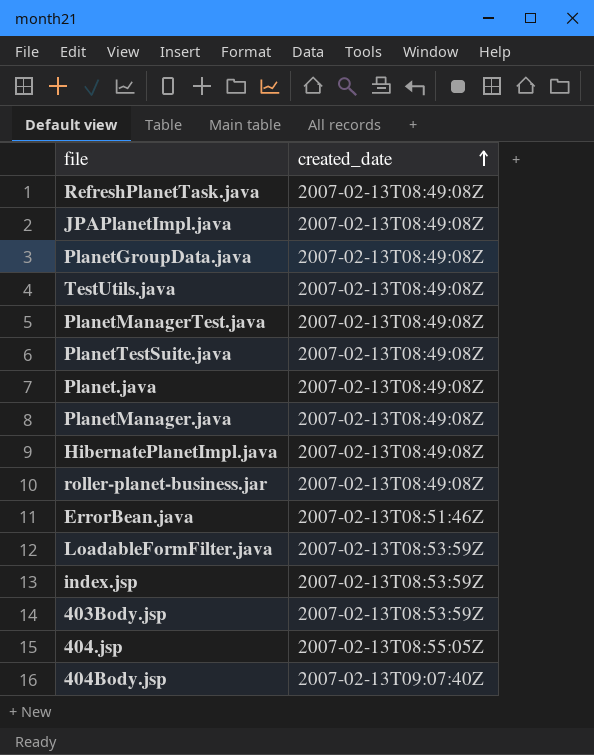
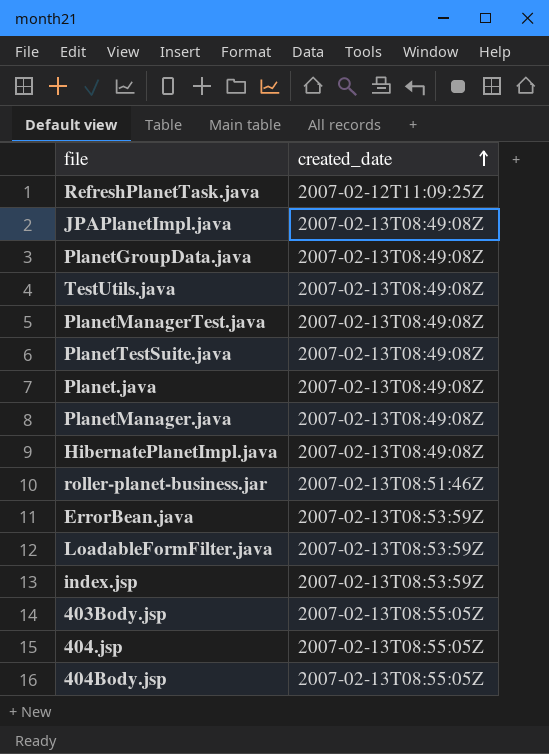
RefreshPlanetTask.java | created_date: 2007-02-13T08:49:08Z -> 2007-02-12T11:09:25Z
roller-planet-business.jar | created_date: 2007-02-13T08:49:08Z -> 2007-02-13T08:51:46Z
ErrorBean.java | created_date: 2007-02-13T08:51:46Z -> 2007-02-13T08:53:59Z
403Body.jsp | created_date: 2007-02-13T08:53:59Z -> 2007-02-13T08:55:05Z
404Body.jsp | created_date: 2007-02-13T09:07:40Z -> 2007-02-13T08:55:05Z

